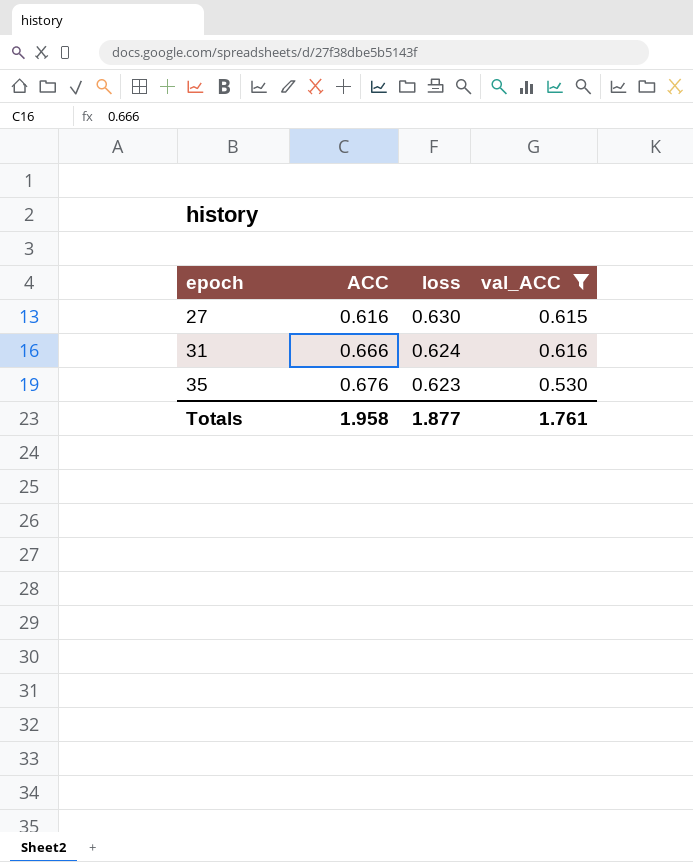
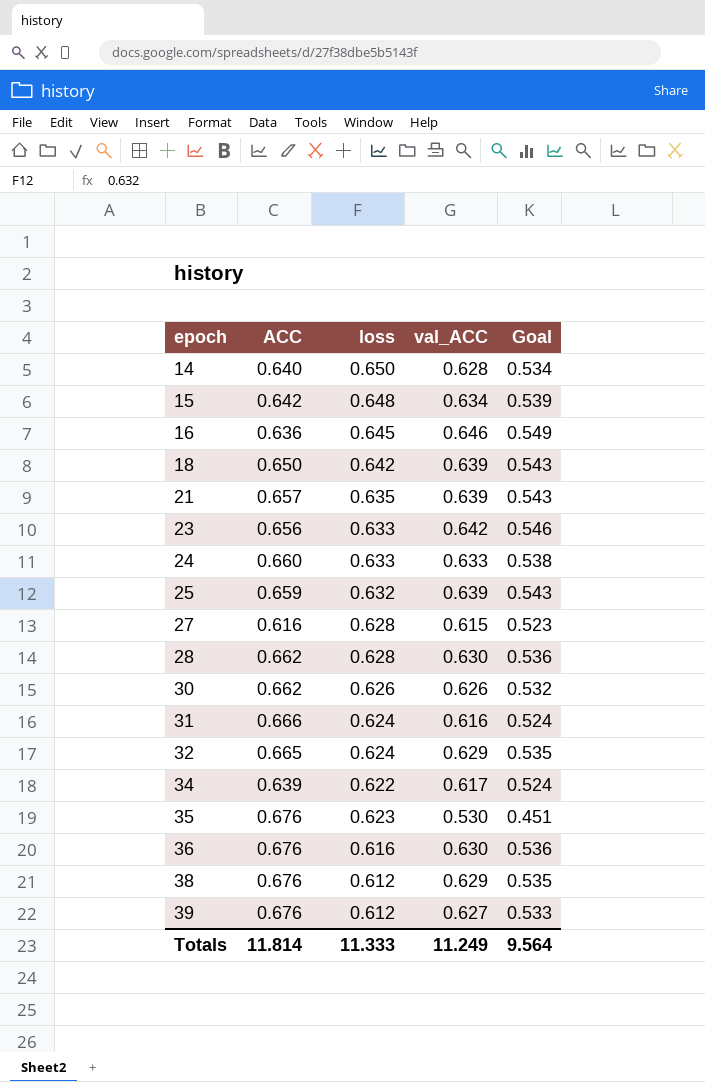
filter: val_ACC <= 0.616 -> none
column Goal | formula: none -> [val_ACC] * 0.85
27 | loss: 0.630 -> 0.628
Totals | ACC: 1.958 -> 11.814
Totals | loss: 1.877 -> 11.333
Totals | val_ACC: 1.761 -> 11.249

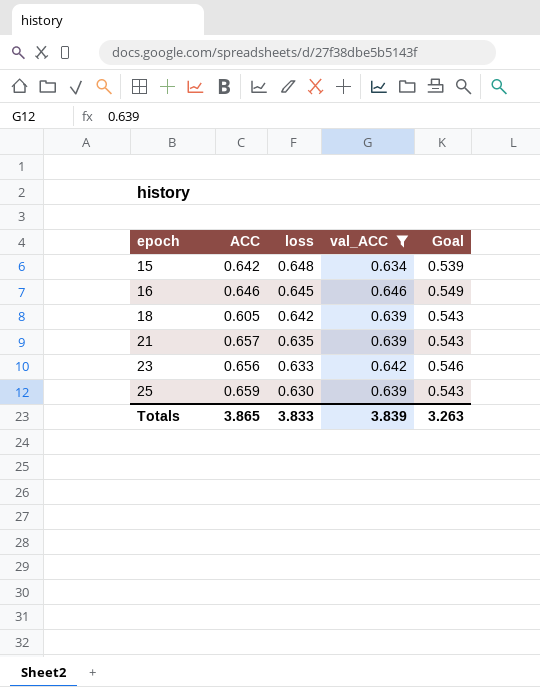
filter: none -> val_ACC >= 0.634
16 | ACC: 0.636 -> 0.646
18 | ACC: 0.650 -> 0.605
25 | loss: 0.632 -> 0.630
Totals | ACC: 11.814 -> 3.865
Totals | loss: 11.333 -> 3.833
Totals | val_ACC: 11.249 -> 3.839
Totals | Goal: 9.564 -> 3.263

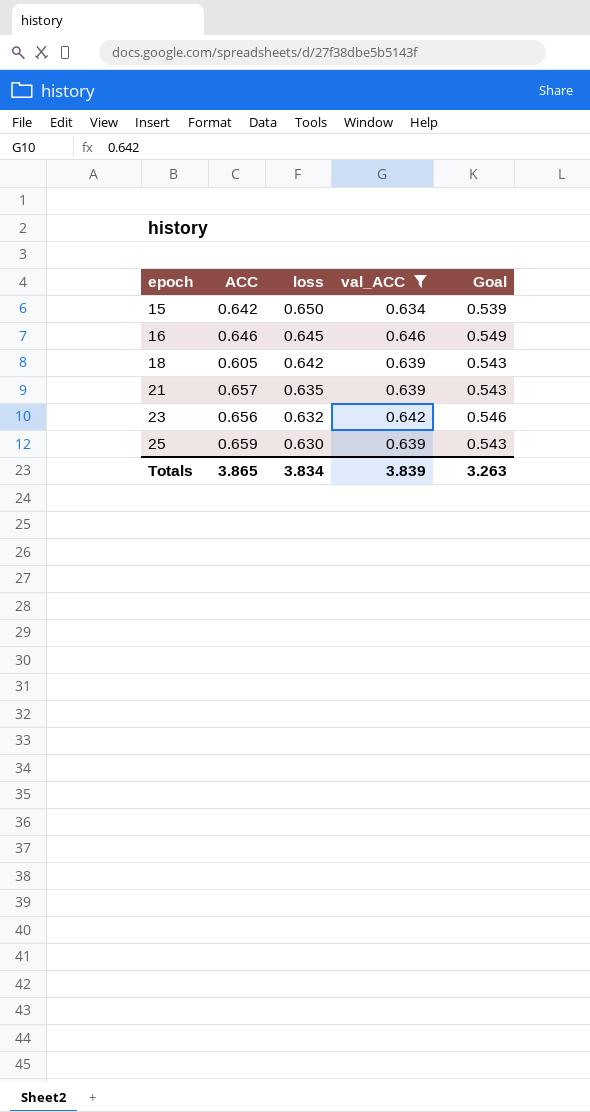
15 | loss: 0.648 -> 0.650
23 | loss: 0.633 -> 0.632
Totals | loss: 3.833 -> 3.834

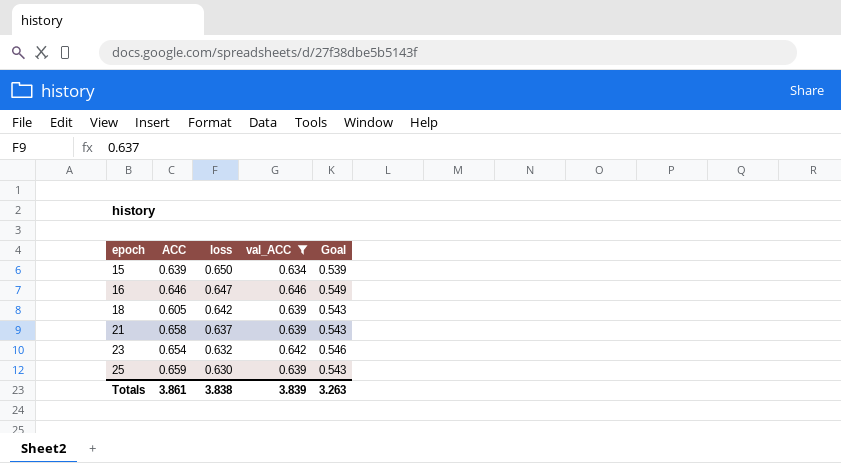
15 | ACC: 0.642 -> 0.639
16 | loss: 0.645 -> 0.647
21 | ACC: 0.657 -> 0.658
21 | loss: 0.635 -> 0.637
23 | ACC: 0.656 -> 0.654
Totals | ACC: 3.865 -> 3.861
Totals | loss: 3.834 -> 3.838

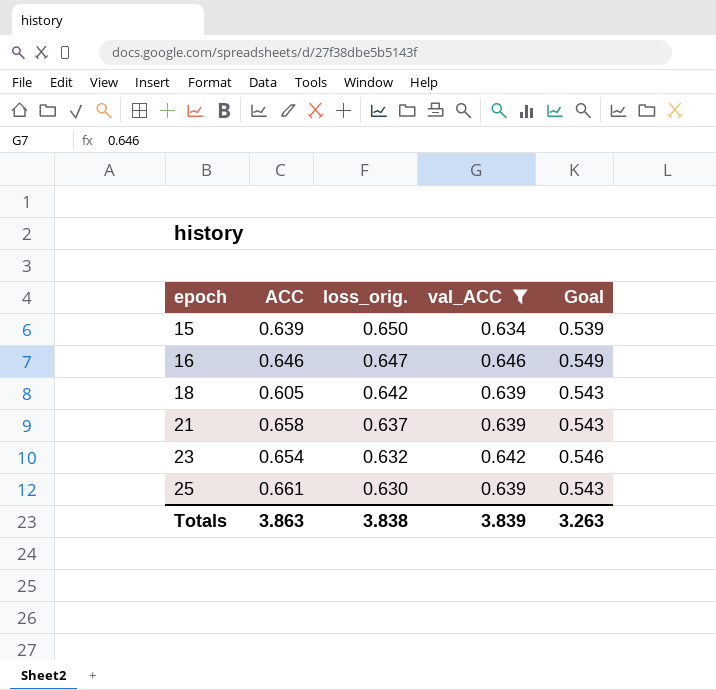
column name: loss -> loss_orig.
25 | ACC: 0.659 -> 0.661
Totals | ACC: 3.861 -> 3.863

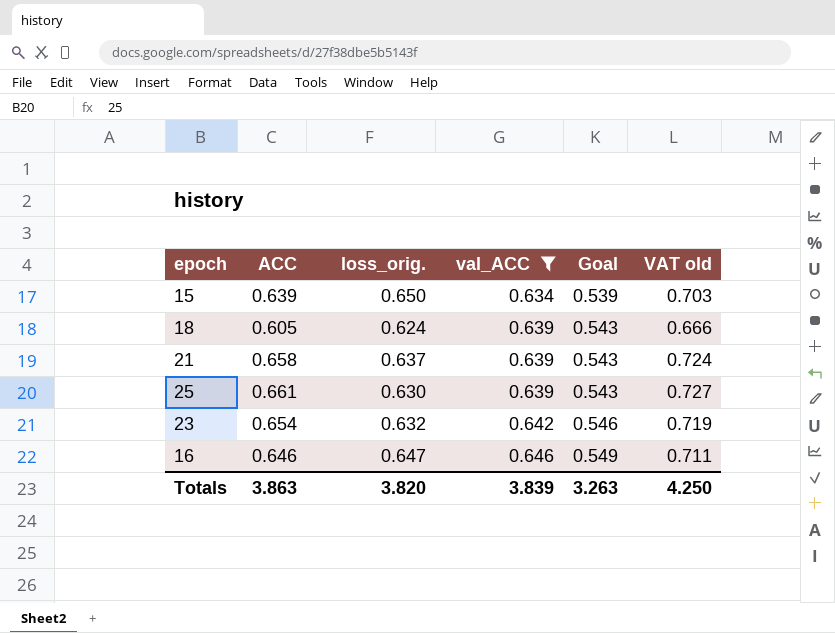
row order: epoch ascending -> val_ACC ascending
column VAT old | formula: none -> [ACC] * 1.1
18 | loss_orig.: 0.642 -> 0.624
Totals | loss_orig.: 3.838 -> 3.820

